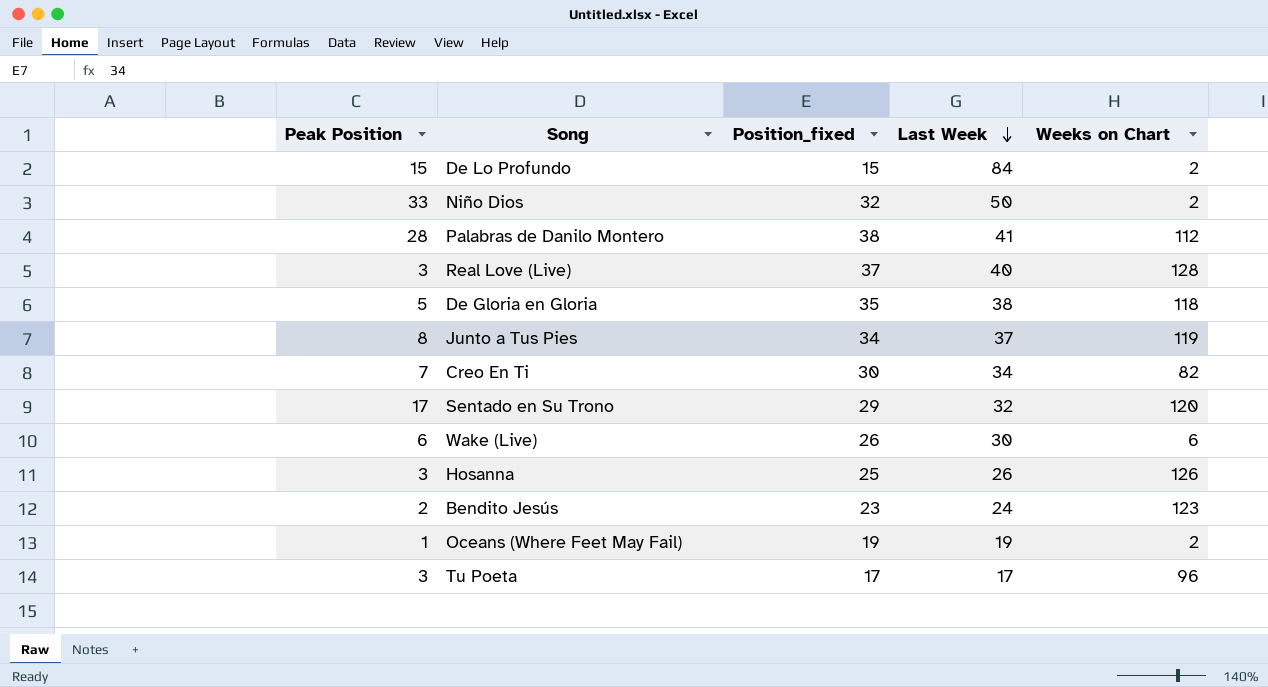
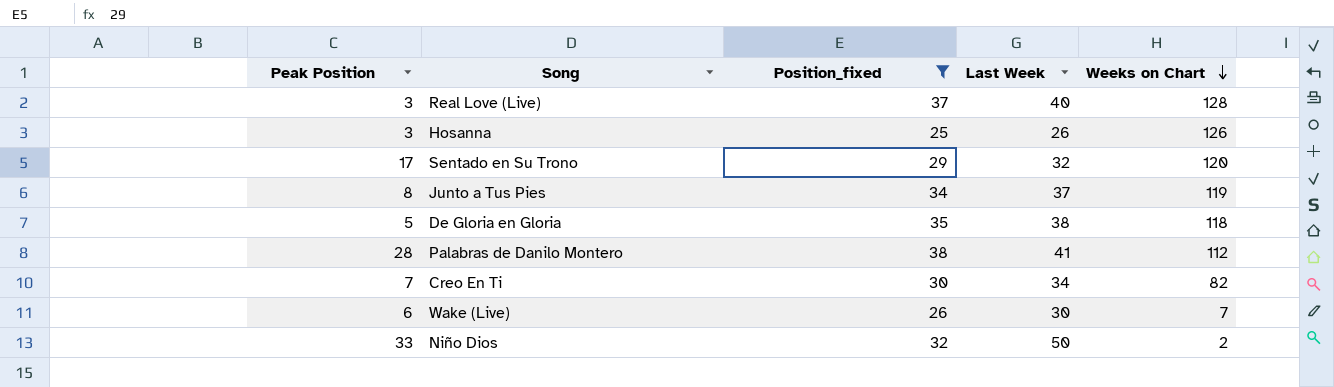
filter: none -> Position_fixed >= 25
row order: Last Week descending -> Weeks on Chart descending
Wake (Live) | Weeks on Chart: 6 -> 7

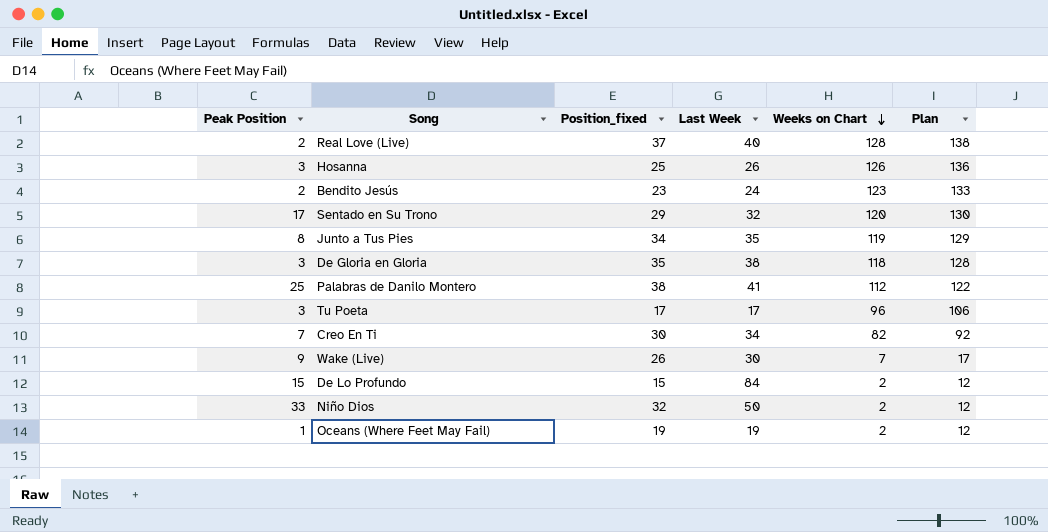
filter: Position_fixed >= 25 -> none
column Plan | formula: none -> [Weeks on Chart] + 10
Real Love (Live) | Peak Position: 3 -> 2
Junto a Tus Pies | Last Week: 37 -> 35
De Gloria en Gloria | Peak Position: 5 -> 3
Palabras de Danilo Montero | Peak Position: 28 -> 25
Wake (Live) | Peak Position: 6 -> 9

